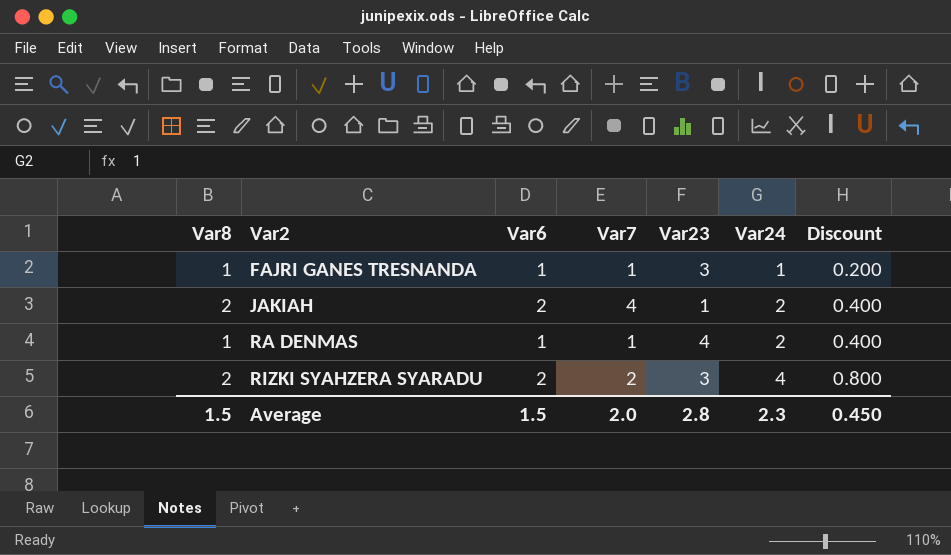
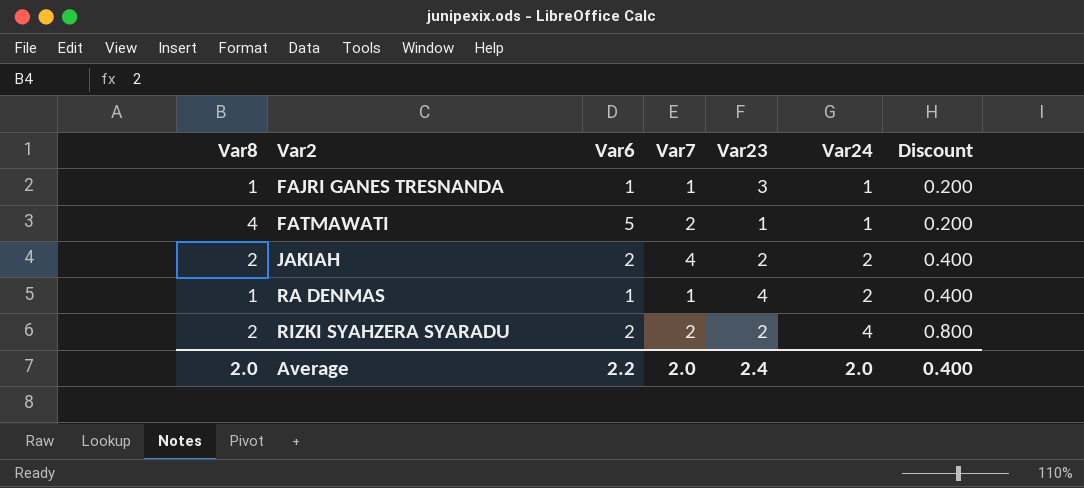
row FATMAWATI: none -> 4 | 5 | 2 | 1 | 1 | 0.200
JAKIAH | Var23: 1 -> 2
RIZKI SYAHZERA SYARADU | Var23: 3 -> 2
Average | Var8: 1.5 -> 2.0
Average | Var6: 1.5 -> 2.2
Average | Var23: 2.8 -> 2.4
Average | Var24: 2.3 -> 2.0
Average | Discount: 0.450 -> 0.400

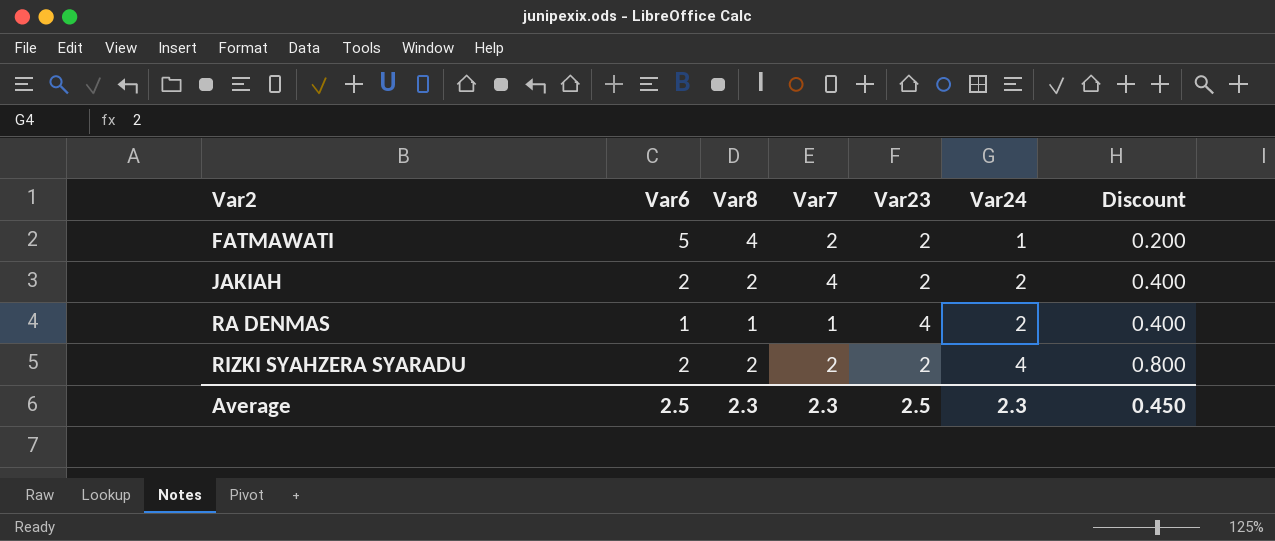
column Var8 | position: 1 -> 3
row FAJRI GANES TRESNANDA: 1 | 1 | 1 | 3 | 1 | 0.200 -> none
FATMAWATI | Var23: 1 -> 2
Average | Var6: 2.2 -> 2.5
Average | Var8: 2.0 -> 2.3
Average | Var7: 2.0 -> 2.3
Average | Var23: 2.4 -> 2.5
Average | Var24: 2.0 -> 2.3
Average | Discount: 0.400 -> 0.450

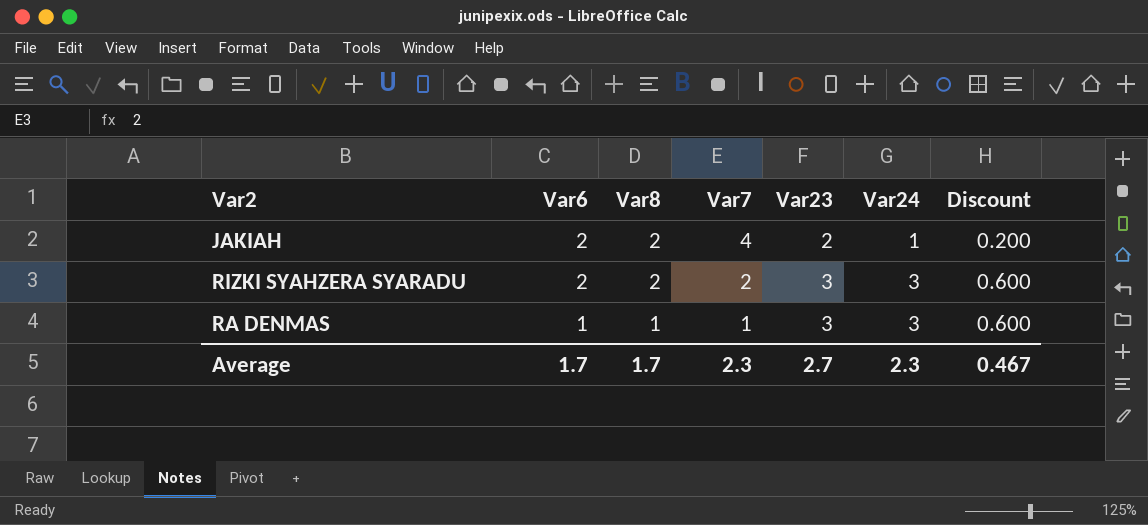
row order: Var2 ascending -> Var6 descending
row FATMAWATI: 5 | 4 | 2 | 2 | 1 | 0.200 -> none
JAKIAH | Var24: 2 -> 1
JAKIAH | Discount: 0.400 -> 0.200
RIZKI SYAHZERA SYARADU | Var23: 2 -> 3
RIZKI SYAHZERA SYARADU | Var24: 4 -> 3
RIZKI SYAHZERA SYARADU | Discount: 0.800 -> 0.600
RA DENMAS | Var23: 4 -> 3
RA DENMAS | Var24: 2 -> 3
RA DENMAS | Discount: 0.400 -> 0.600
Average | Var6: 2.5 -> 1.7
Average | Var8: 2.3 -> 1.7
Average | Var23: 2.5 -> 2.7
Average | Discount: 0.450 -> 0.467

